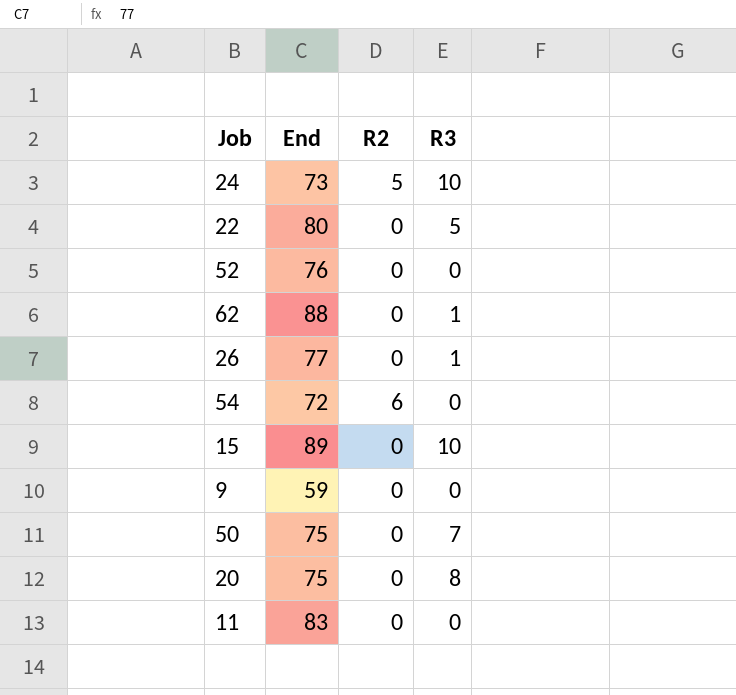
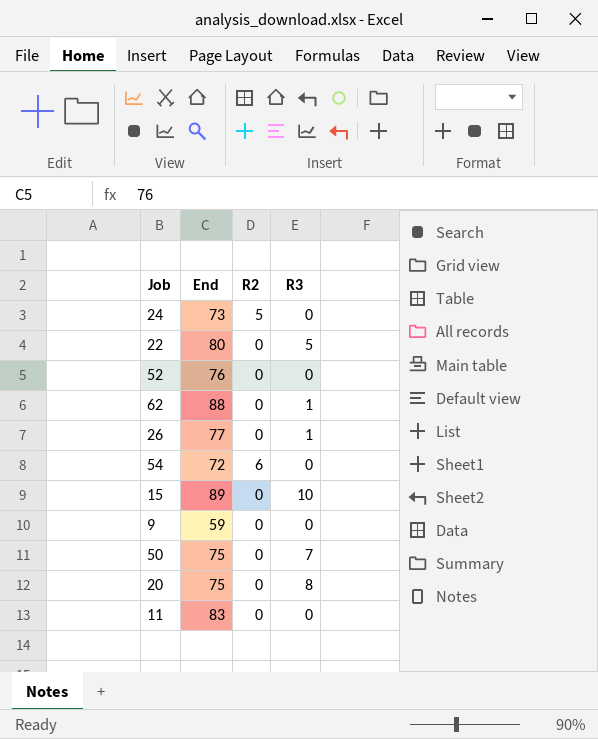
24 | R3: 10 -> 0

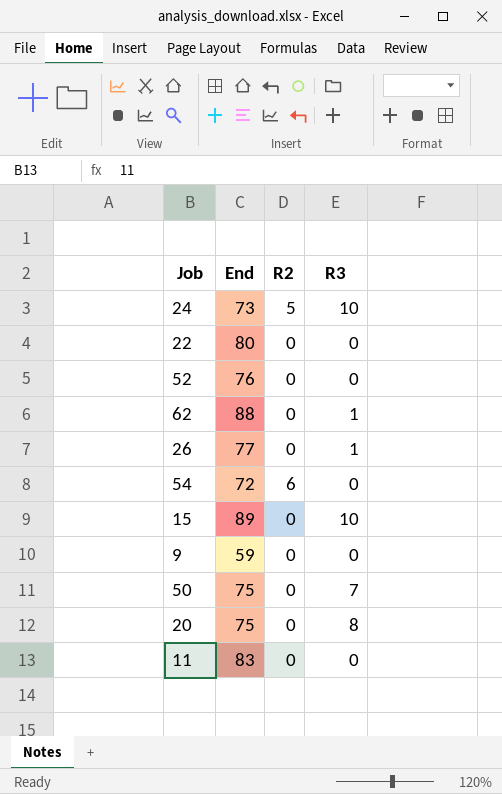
24 | R3: 0 -> 10
22 | R3: 5 -> 0

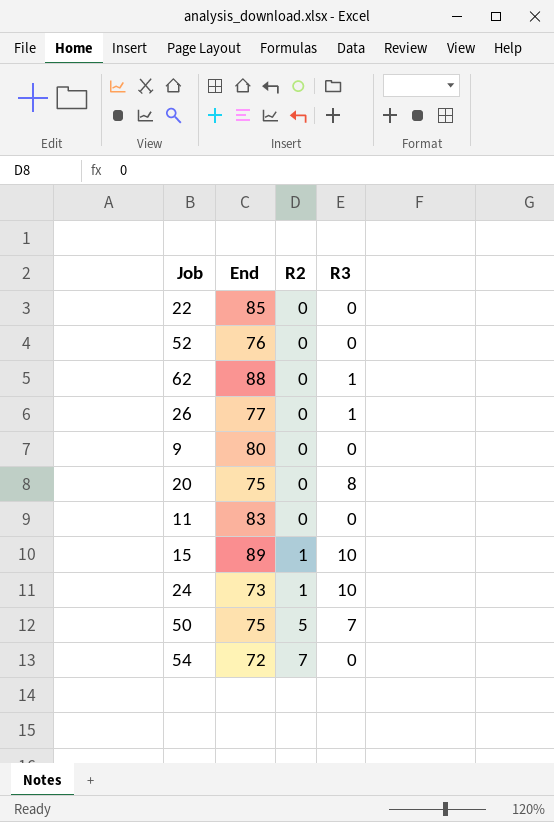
row order: none -> R2 ascending
22 | End: 80 -> 85
9 | End: 59 -> 80
15 | R2: 0 -> 1
24 | R2: 5 -> 1
50 | R2: 0 -> 5
54 | R2: 6 -> 7

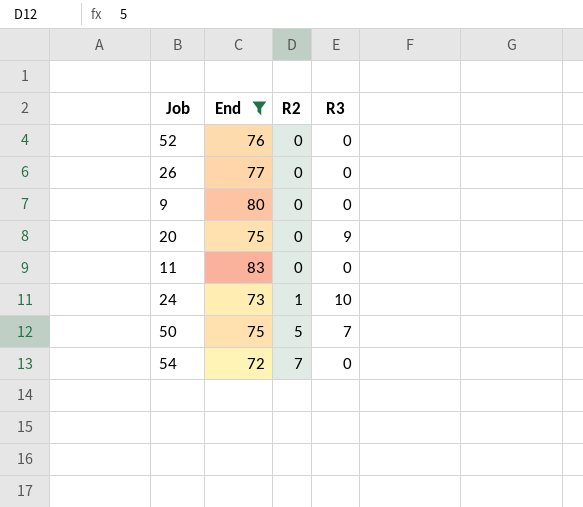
filter: none -> End <= 83
26 | R3: 1 -> 0
20 | R3: 8 -> 9

